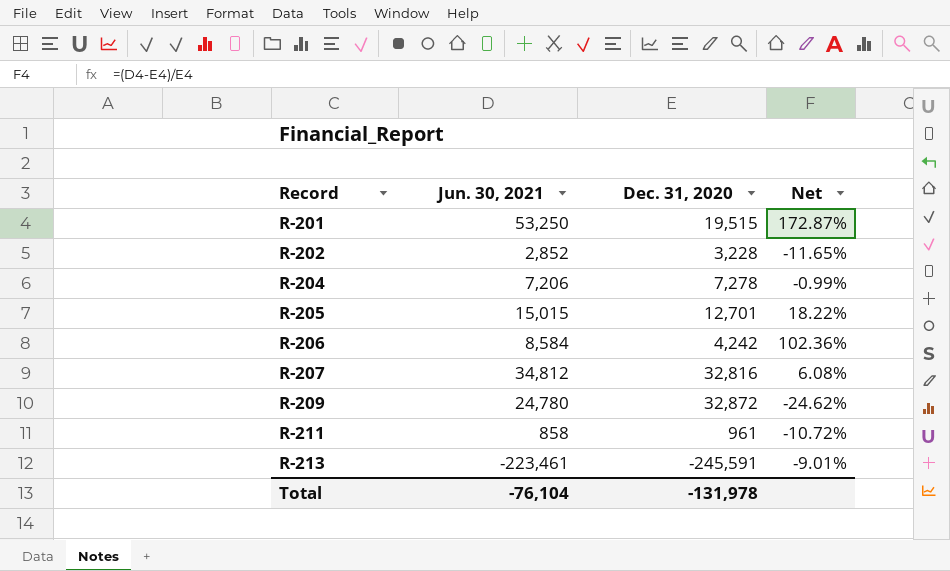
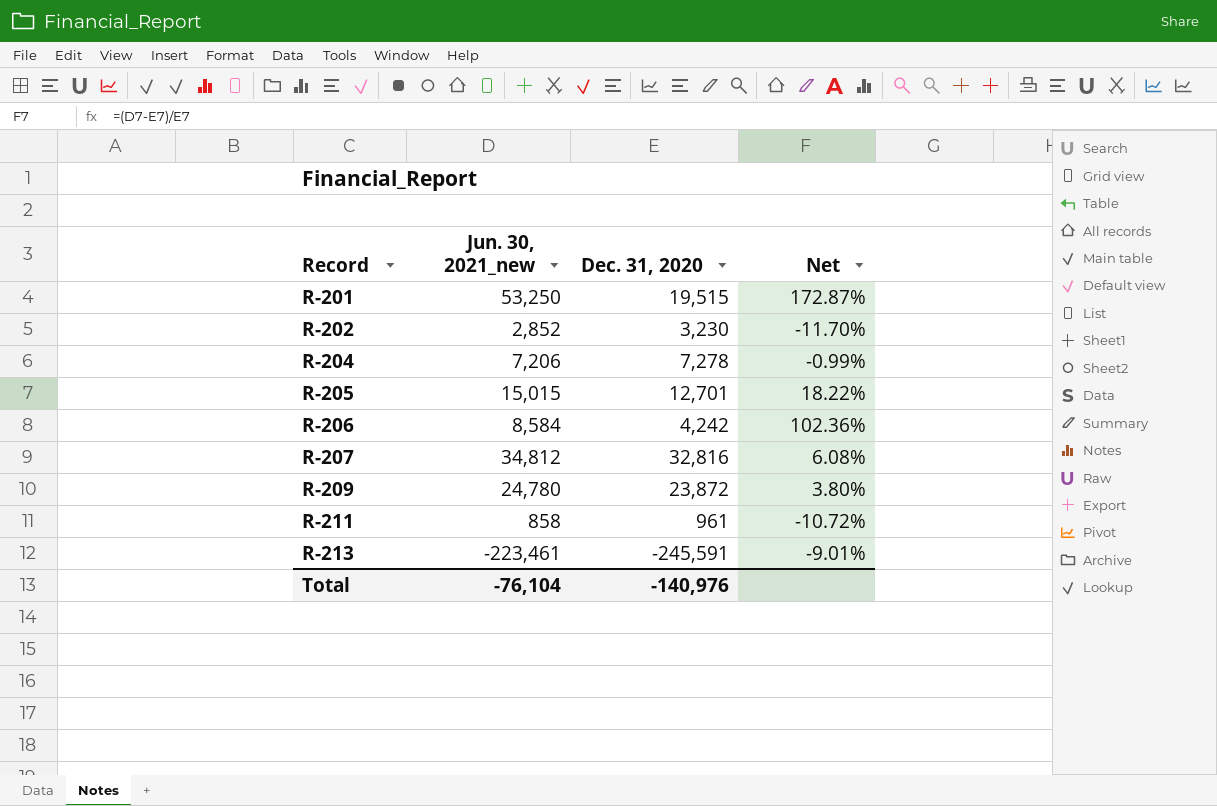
column name: Jun. 30, 2021 -> Jun. 30, 2021_new
R-202 | Dec. 31, 2020: 3,228 -> 3,230
R-202 | Net: -11.65% -> -11.70%
R-209 | Dec. 31, 2020: 32,872 -> 23,872
R-209 | Net: -24.62% -> 3.80%
Total | Dec. 31, 2020: -131,978 -> -140,976

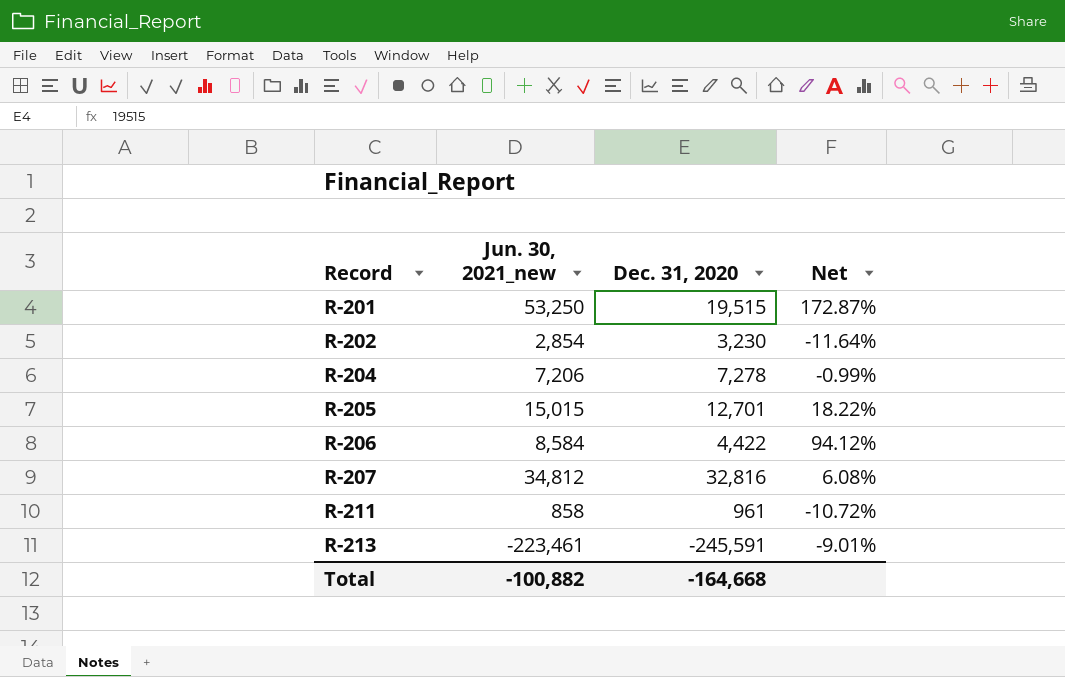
row R-209: 24,780 | 23,872 | 3.80% -> none
R-202 | Jun. 30, 2021_new: 2,852 -> 2,854
R-202 | Net: -11.70% -> -11.64%
R-206 | Dec. 31, 2020: 4,242 -> 4,422
R-206 | Net: 102.36% -> 94.12%
Total | Jun. 30, 2021_new: -76,104 -> -100,882
Total | Dec. 31, 2020: -140,976 -> -164,668

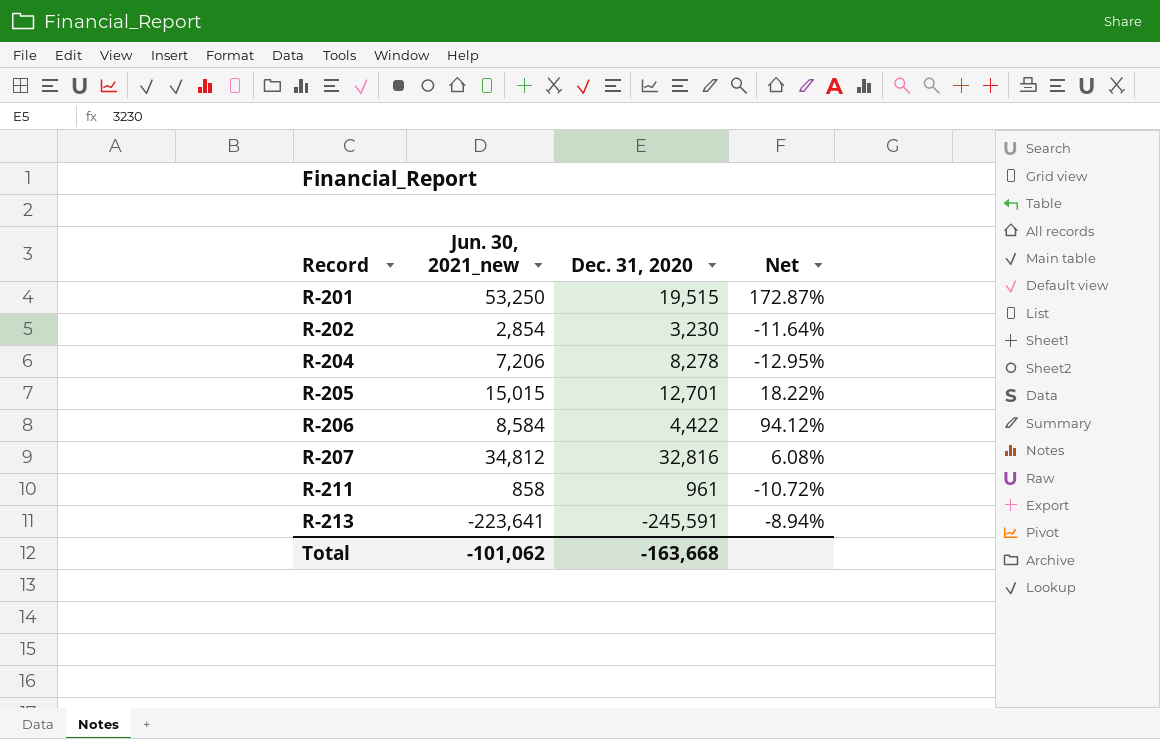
R-204 | Dec. 31, 2020: 7,278 -> 8,278
R-204 | Net: -0.99% -> -12.95%
R-213 | Jun. 30, 2021_new: -223,461 -> -223,641
R-213 | Net: -9.01% -> -8.94%
Total | Jun. 30, 2021_new: -100,882 -> -101,062
Total | Dec. 31, 2020: -164,668 -> -163,668

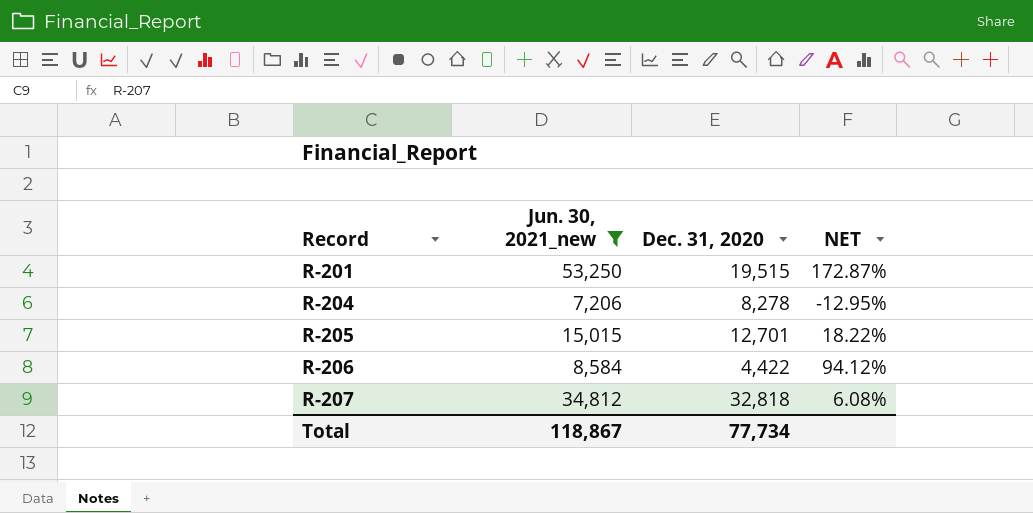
filter: none -> Jun. 30, 2021_new >= 7,206
column name: Net -> NET
R-207 | Dec. 31, 2020: 32,816 -> 32,818
Total | Jun. 30, 2021_new: -101,062 -> 118,867
Total | Dec. 31, 2020: -163,668 -> 77,734

